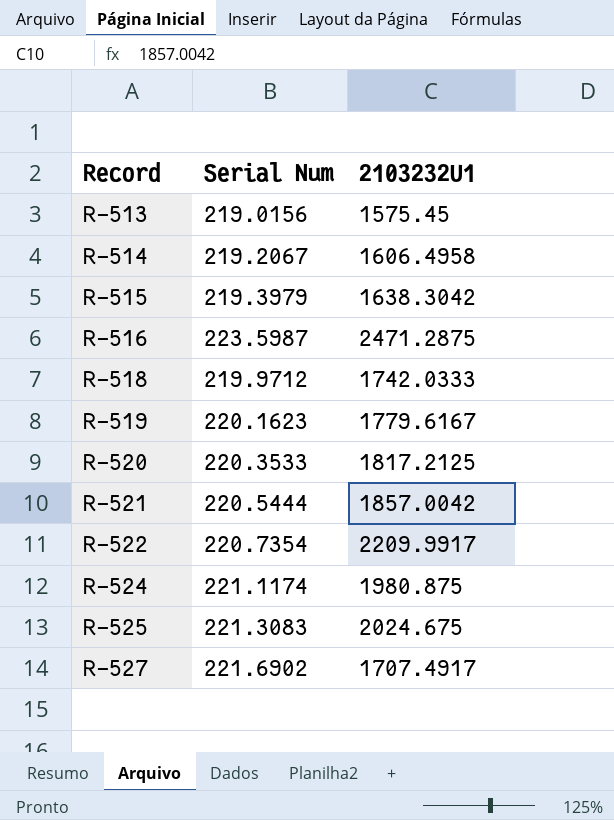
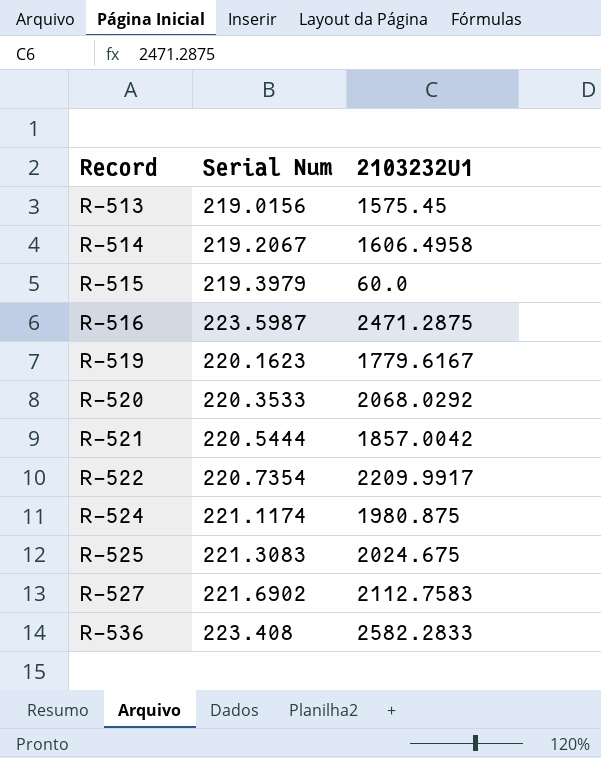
row R-518: 219.9712 | 1742.0333 -> none
R-515 | 2103232U1: 1638.3042 -> 60.0
R-520 | 2103232U1: 1817.2125 -> 2068.0292
R-527 | 2103232U1: 1707.4917 -> 2112.7583
row R-536: none -> 223.408 | 2582.2833

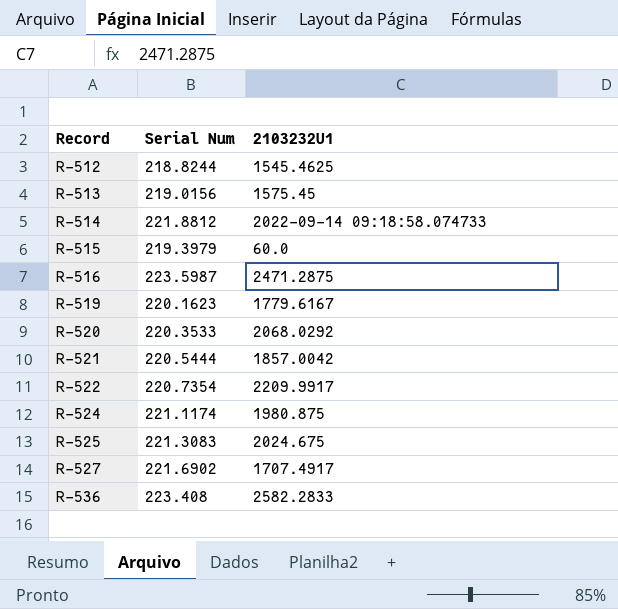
row R-512: none -> 218.8244 | 1545.4625
R-514 | Serial Num: 219.2067 -> 221.8812
R-514 | 2103232U1: 1606.4958 -> 2022-09-14 09:18:58.074733
R-527 | 2103232U1: 2112.7583 -> 1707.4917

